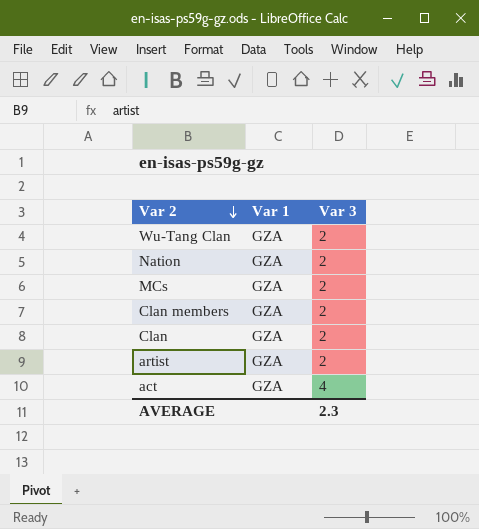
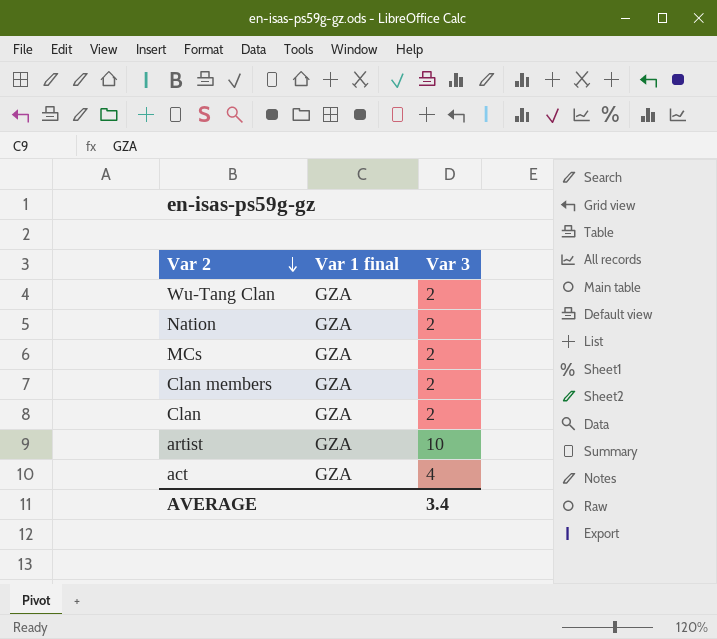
column name: Var 1 -> Var 1 final
artist | Var 3: 2 -> 10
AVERAGE | Var 3: 2.3 -> 3.4

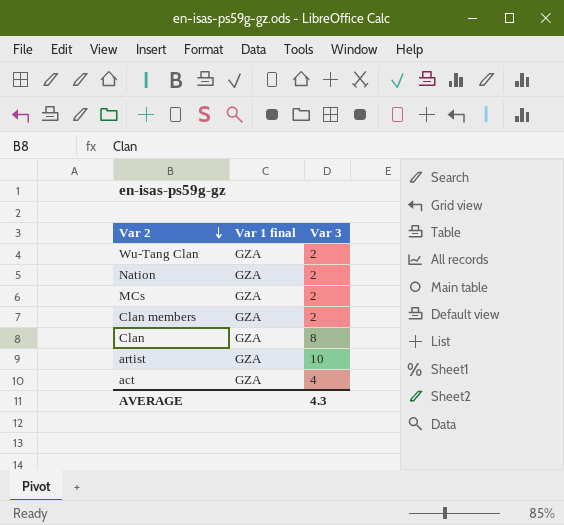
Clan | Var 3: 2 -> 8
AVERAGE | Var 3: 3.4 -> 4.3

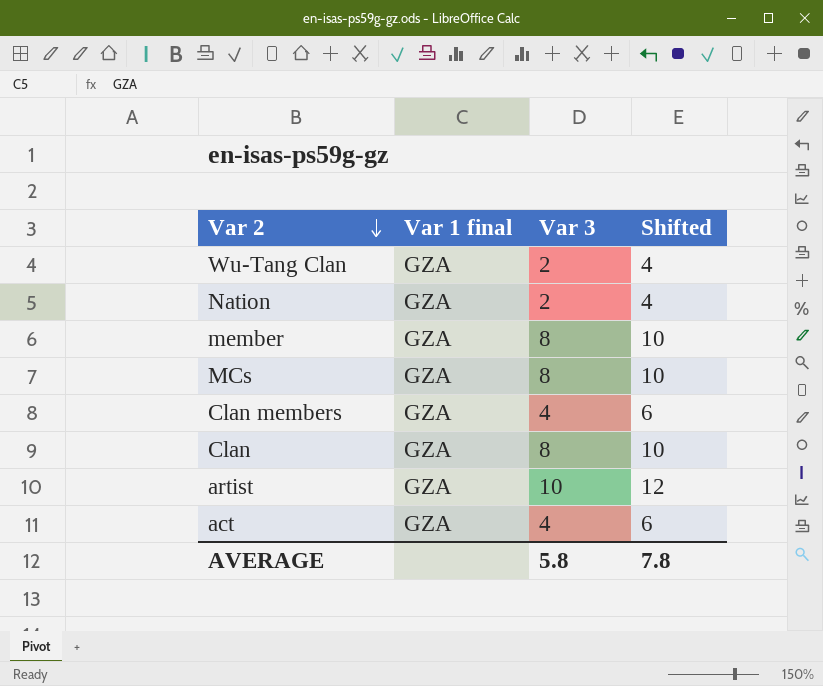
column Shifted | formula: none -> [Var 3] + 2
row member: none -> GZA | 8 | 10
MCs | Var 3: 2 -> 8
Clan members | Var 3: 2 -> 4
AVERAGE | Var 3: 4.3 -> 5.8

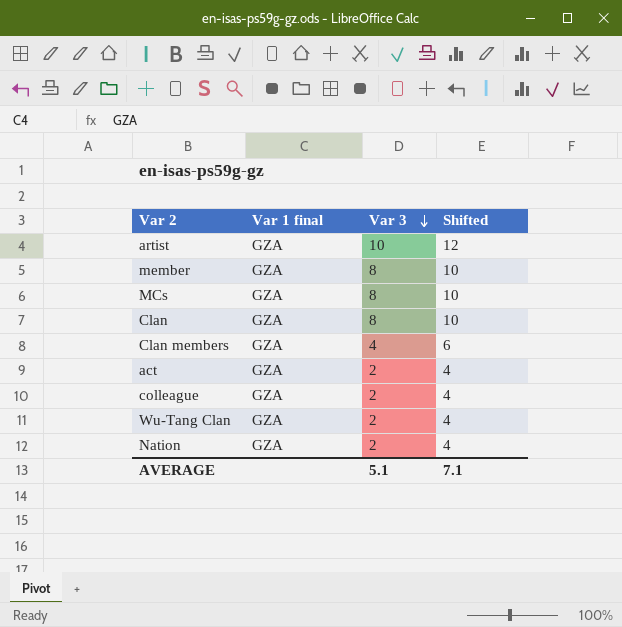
row order: Var 2 descending -> Var 3 descending
act | Var 3: 4 -> 2
act | Shifted: 6 -> 4
row colleague: none -> GZA | 2 | 4
AVERAGE | Var 3: 5.8 -> 5.1
AVERAGE | Shifted: 7.8 -> 7.1

